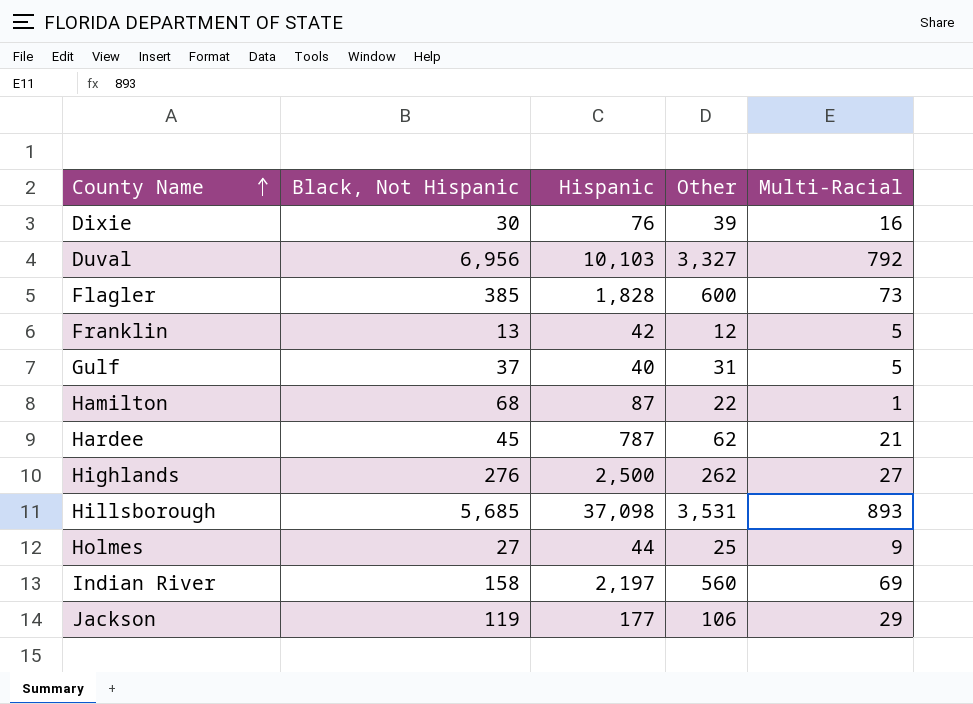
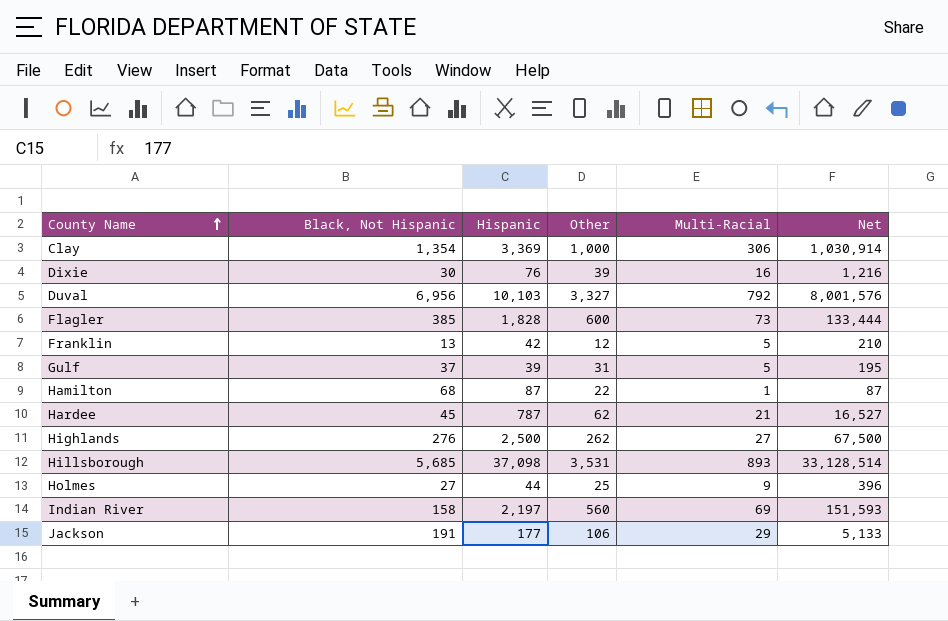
column Net | formula: none -> [Hispanic] * [Multi-Racial]
row Clay: none -> 1,354 | 3,369 | 1,000 | 306 | 1,030,914
Gulf | Hispanic: 40 -> 39
Jackson | Black, Not Hispanic: 119 -> 191

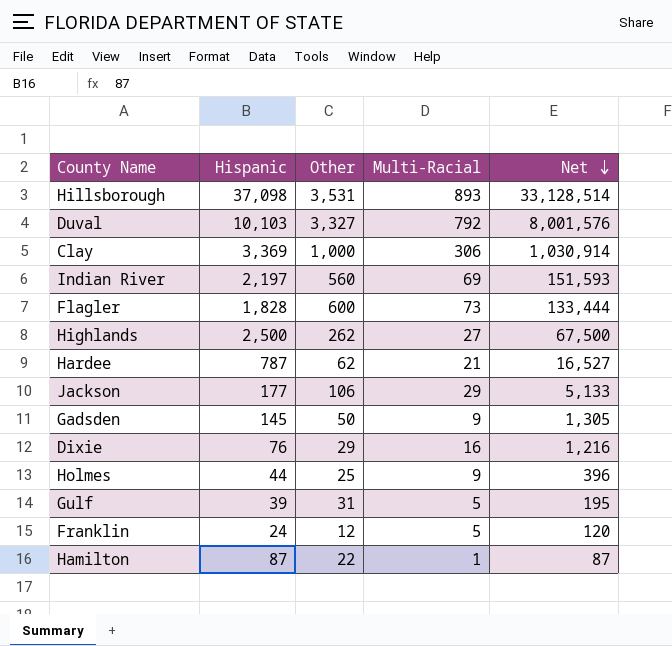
row order: County Name ascending -> Net descending
column Black, Not Hispanic | position: 2 -> none
row Gadsden: none -> 145 | 50 | 9 | 1,305
Dixie | Other: 39 -> 29
Franklin | Hispanic: 42 -> 24
Franklin | Net: 210 -> 120

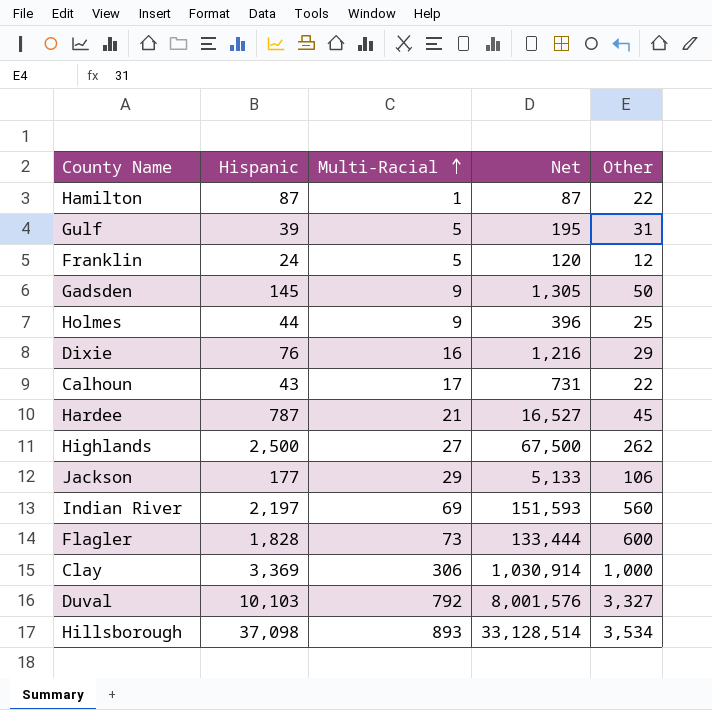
row order: Net descending -> Multi-Racial ascending
column Other | position: 3 -> 5
row Calhoun: none -> 43 | 17 | 731 | 22
Hardee | Other: 62 -> 45
Hillsborough | Other: 3,531 -> 3,534

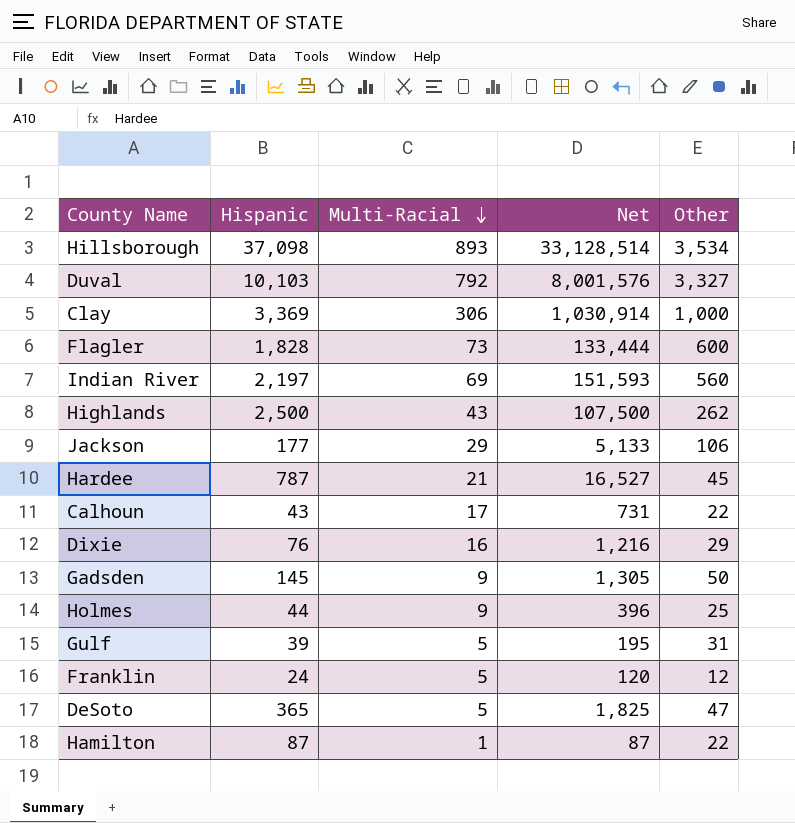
row order: Multi-Racial ascending -> Multi-Racial descending
Highlands | Multi-Racial: 27 -> 43
Highlands | Net: 67,500 -> 107,500
row DeSoto: none -> 365 | 5 | 1,825 | 47

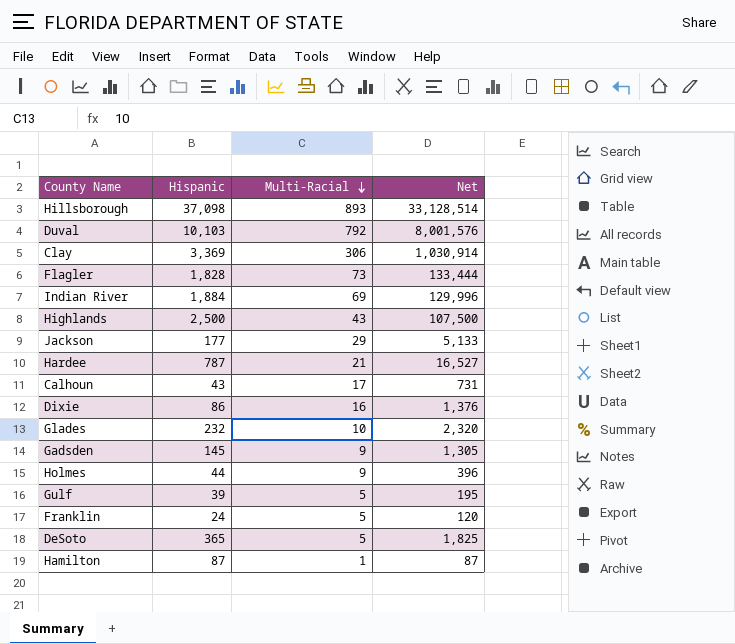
column Other | position: 5 -> none
Indian River | Hispanic: 2,197 -> 1,884
Indian River | Net: 151,593 -> 129,996
Dixie | Hispanic: 76 -> 86
Dixie | Net: 1,216 -> 1,376
row Glades: none -> 232 | 10 | 2,320

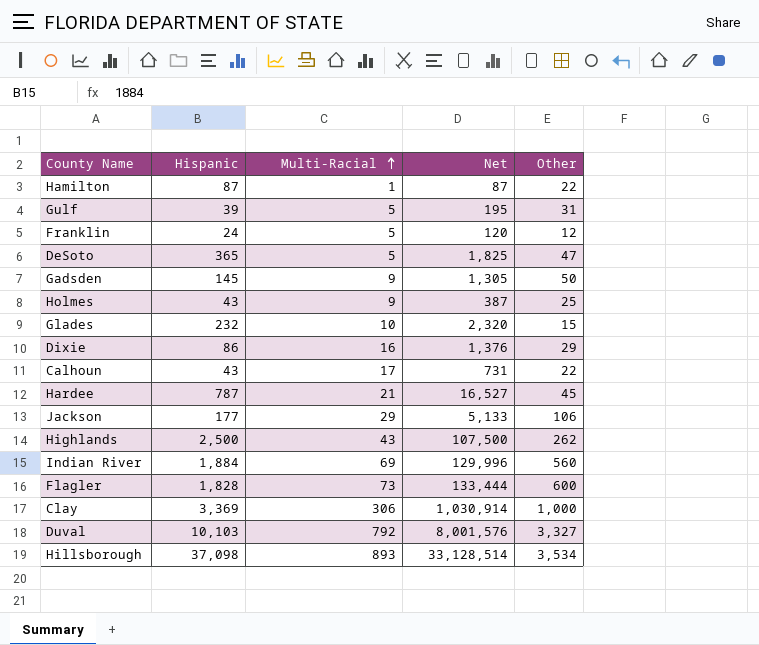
row order: Multi-Racial descending -> Multi-Racial ascending
column Other | position: none -> 5
Holmes | Hispanic: 44 -> 43
Holmes | Net: 396 -> 387

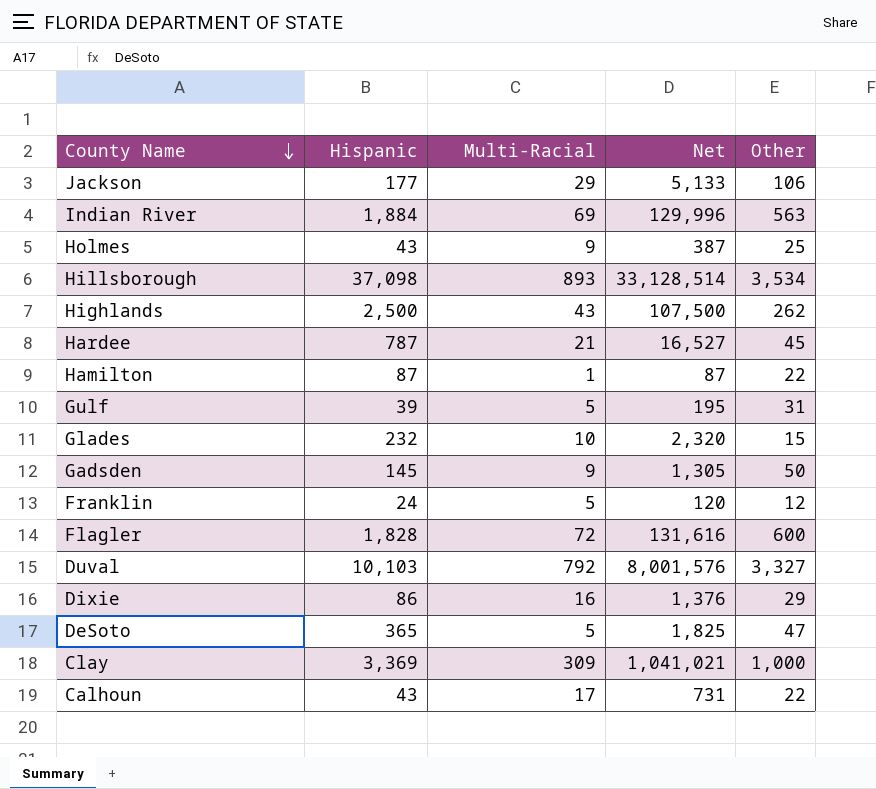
row order: Multi-Racial ascending -> County Name descending
Indian River | Other: 560 -> 563
Flagler | Multi-Racial: 73 -> 72
Flagler | Net: 133,444 -> 131,616
Clay | Multi-Racial: 306 -> 309
Clay | Net: 1,030,914 -> 1,041,021

